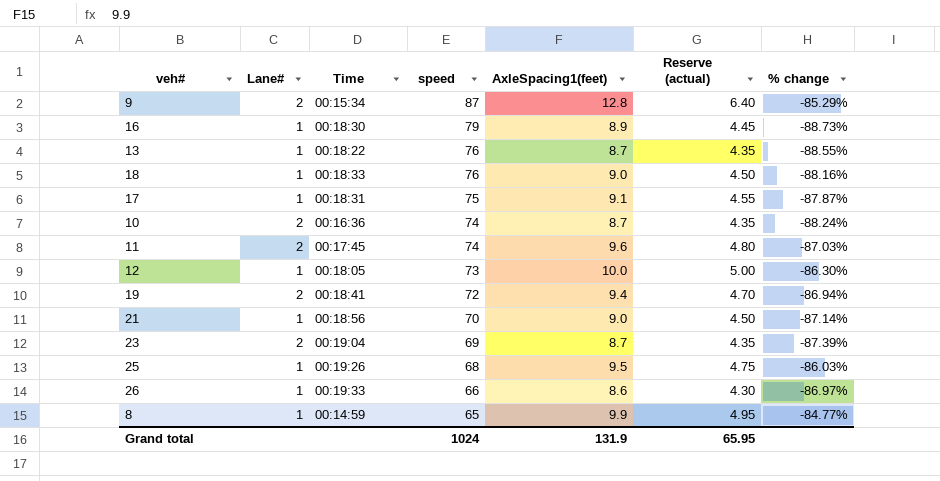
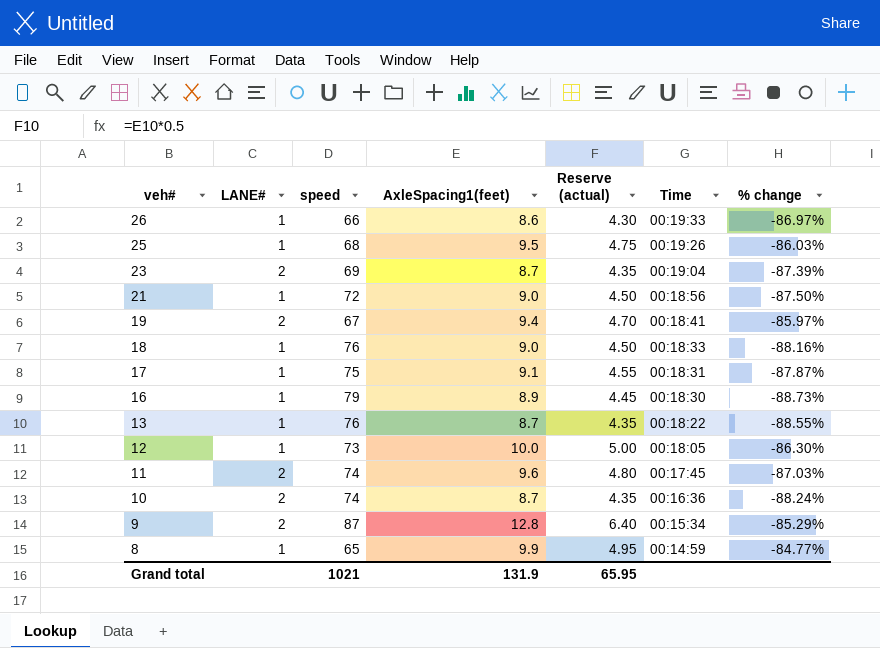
row order: speed descending -> veh# descending
column name: Lane# -> LANE#
column Time | position: 3 -> 6
21 | speed: 70 -> 72
21 | % change: -87.14% -> -87.50%
19 | speed: 72 -> 67
19 | % change: -86.94% -> -85.97%
Grand total | speed: 1024 -> 1021

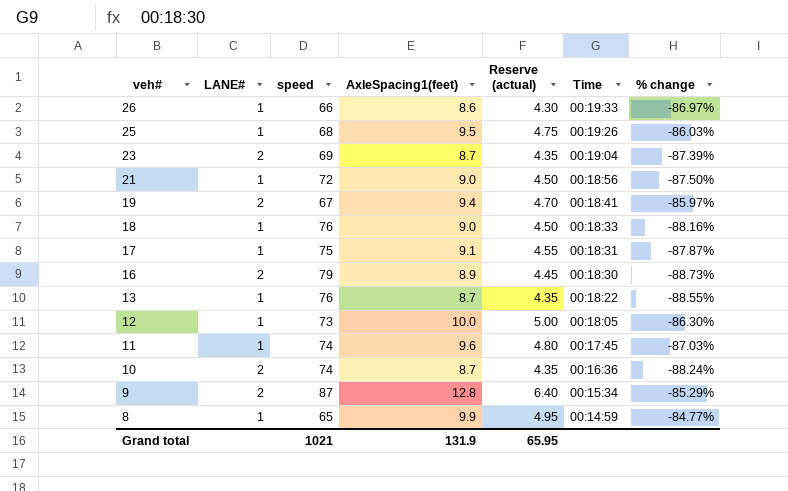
16 | LANE#: 1 -> 2
11 | LANE#: 2 -> 1

